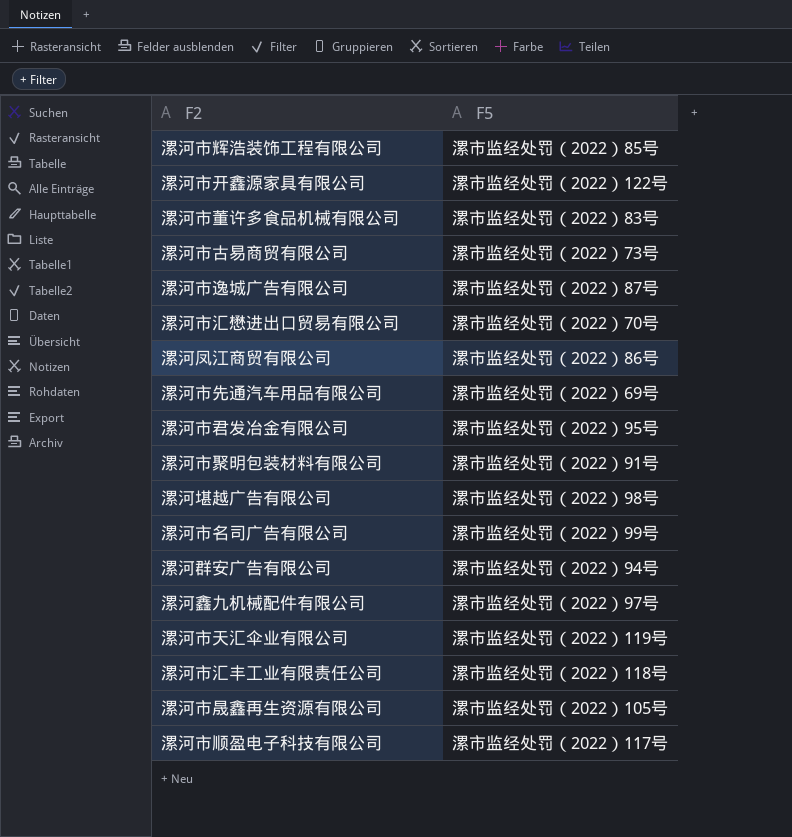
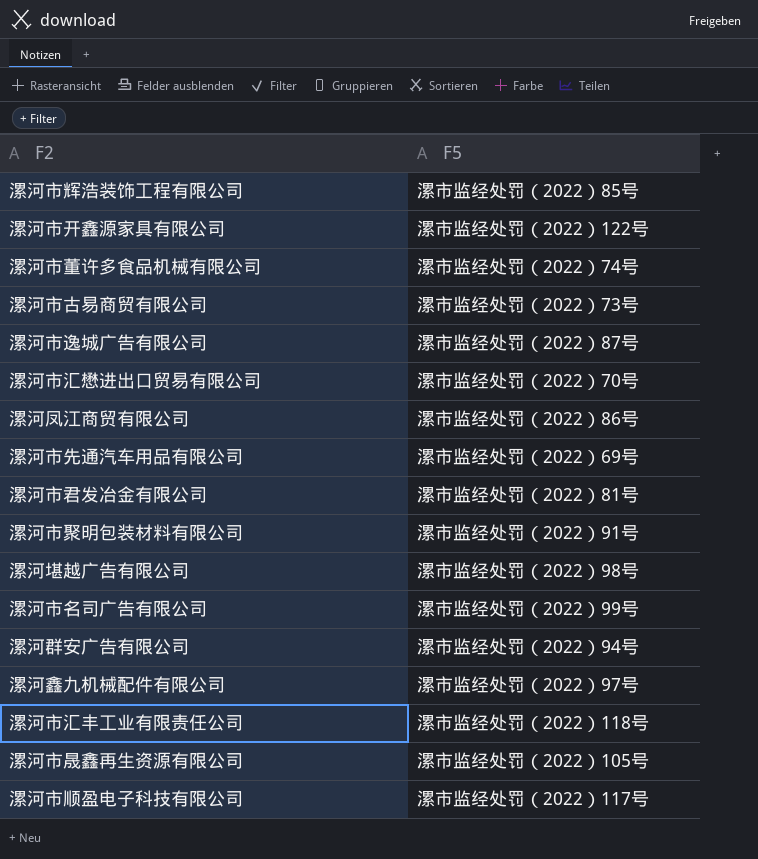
row 漯河市天汇伞业有限公司: 漯市监经处罚（2022）119号 -> none
漯河市董许多食品机械有限公司 | F5: 漯市监经处罚（2022）83号 -> 漯市监经处罚（2022）74号
漯河市君发冶金有限公司 | F5: 漯市监经处罚（2022）95号 -> 漯市监经处罚（2022）81号

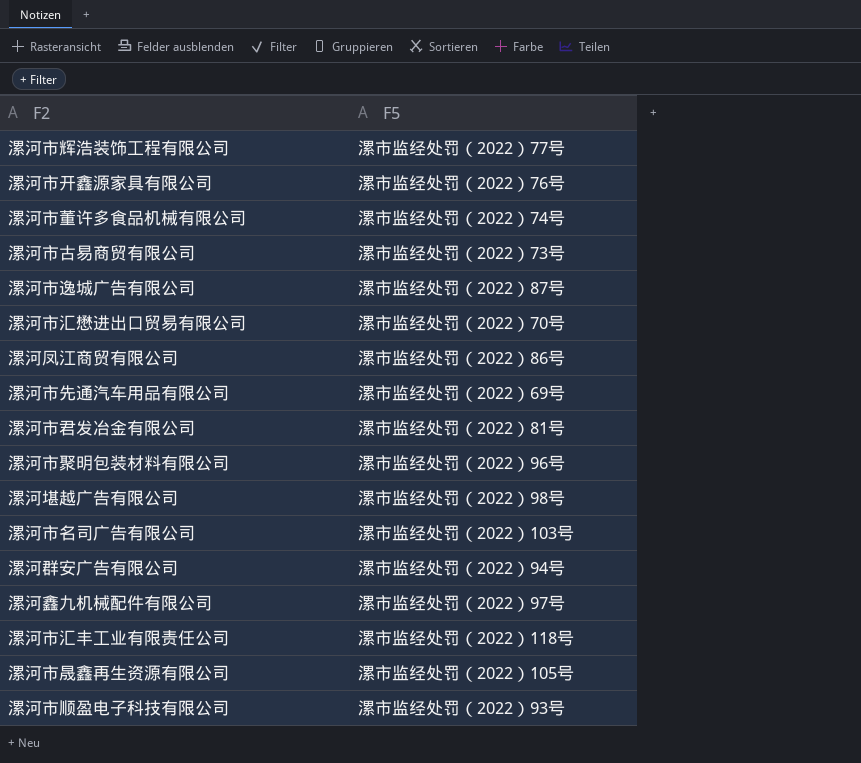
漯河市辉浩装饰工程有限公司 | F5: 漯市监经处罚（2022）85号 -> 漯市监经处罚（2022）77号
漯河市开鑫源家具有限公司 | F5: 漯市监经处罚（2022）122号 -> 漯市监经处罚（2022）76号
漯河市聚明包装材料有限公司 | F5: 漯市监经处罚（2022）91号 -> 漯市监经处罚（2022）96号
漯河市名司广告有限公司 | F5: 漯市监经处罚（2022）99号 -> 漯市监经处罚（2022）103号
漯河市顺盈电子科技有限公司 | F5: 漯市监经处罚（2022）117号 -> 漯市监经处罚（2022）93号

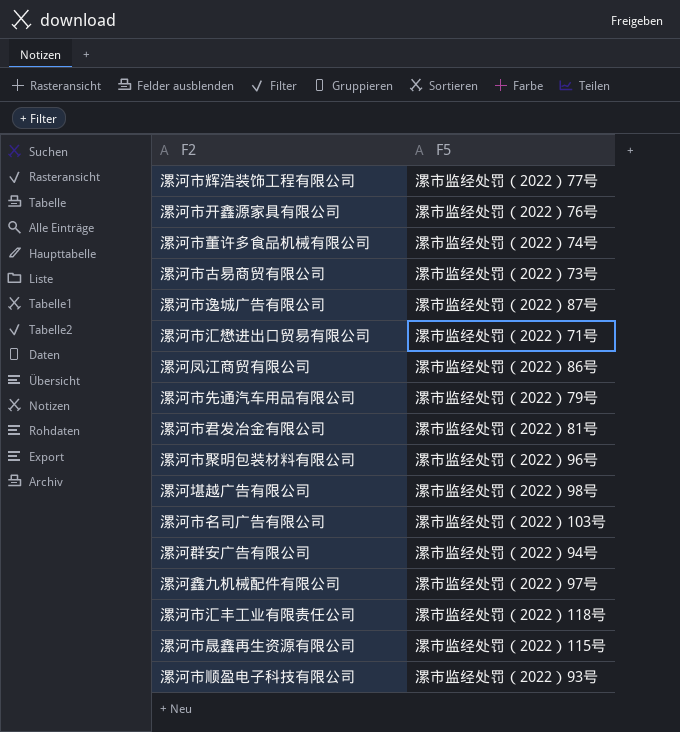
漯河市汇懋进出口贸易有限公司 | F5: 漯市监经处罚（2022）70号 -> 漯市监经处罚（2022）71号
漯河市先通汽车用品有限公司 | F5: 漯市监经处罚（2022）69号 -> 漯市监经处罚（2022）79号
漯河市晟鑫再生资源有限公司 | F5: 漯市监经处罚（2022）105号 -> 漯市监经处罚（2022）115号

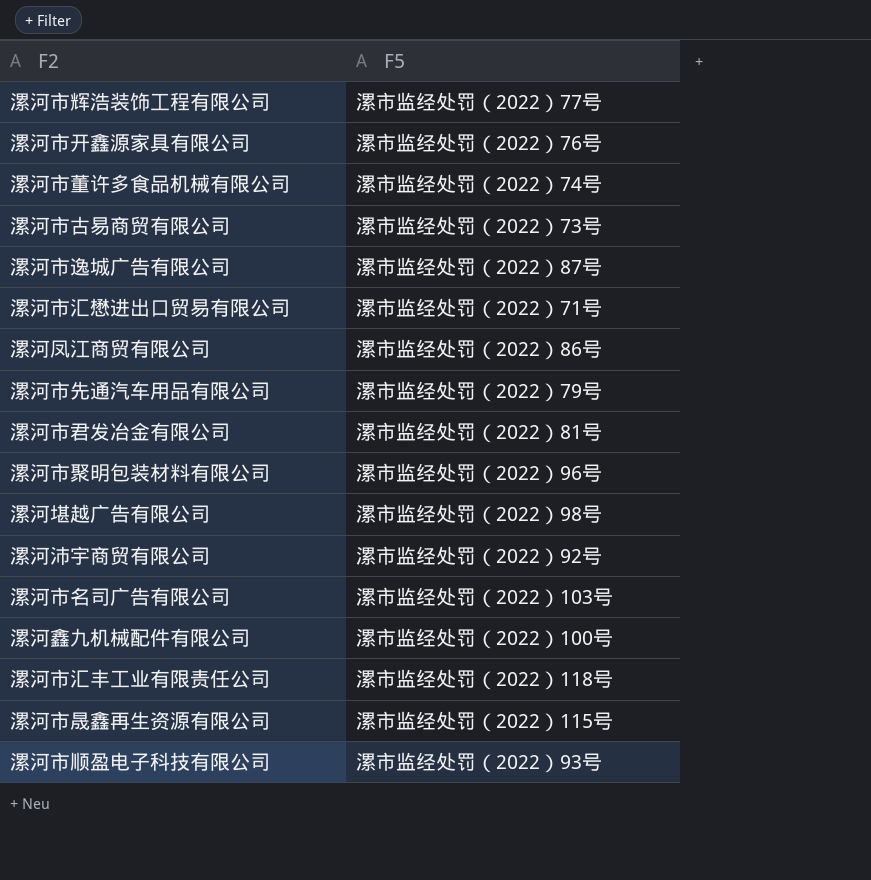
row 漯河群安广告有限公司: 漯市监经处罚（2022）94号 -> none
row 漯河沛宇商贸有限公司: none -> 漯市监经处罚（2022）92号
漯河鑫九机械配件有限公司 | F5: 漯市监经处罚（2022）97号 -> 漯市监经处罚（2022）100号

